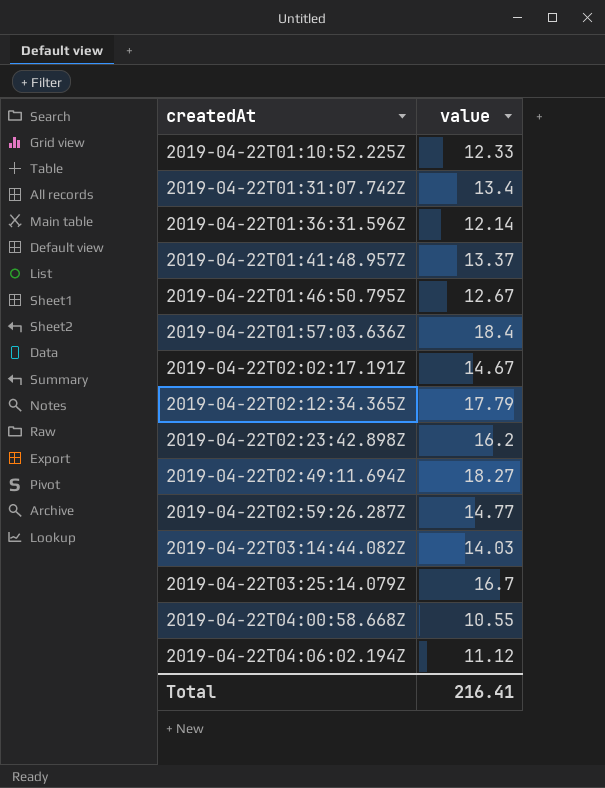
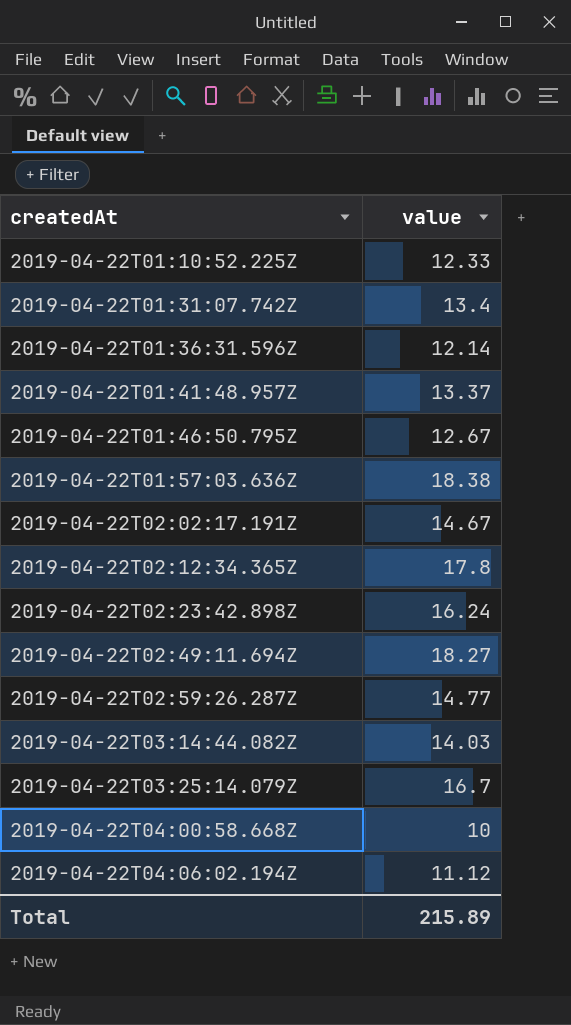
2019-04-22T01:57:03.636Z | value: 18.4 -> 18.38
2019-04-22T02:12:34.365Z | value: 17.79 -> 17.8
2019-04-22T02:23:42.898Z | value: 16.2 -> 16.24
2019-04-22T04:00:58.668Z | value: 10.55 -> 10
Total | value: 216.41 -> 215.89

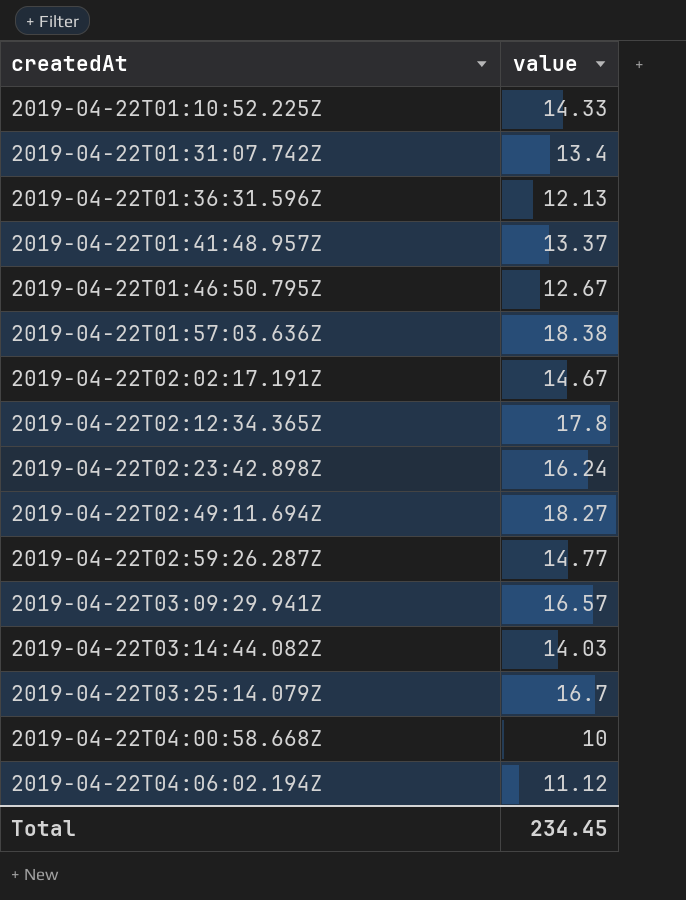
2019-04-22T01:10:52.225Z | value: 12.33 -> 14.33
2019-04-22T01:36:31.596Z | value: 12.14 -> 12.13
row 2019-04-22T03:09:29.941Z: none -> 16.57
Total | value: 215.89 -> 234.45

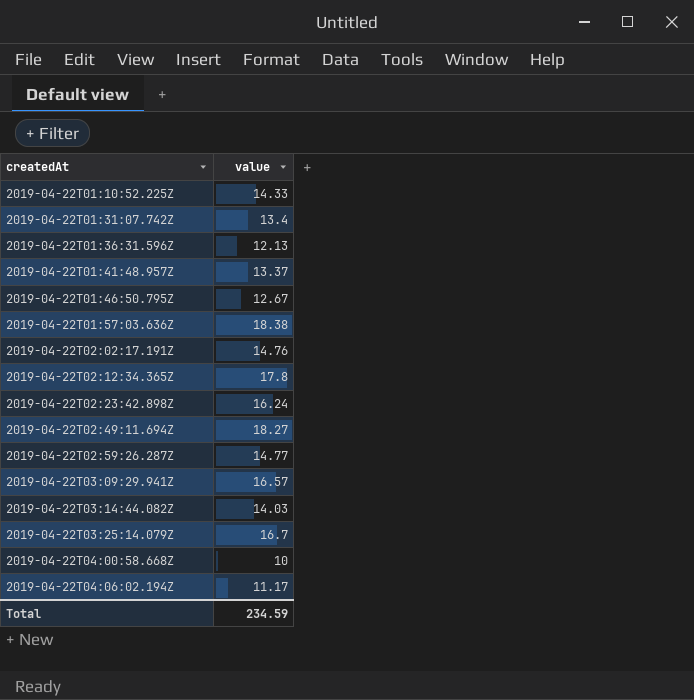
2019-04-22T02:02:17.191Z | value: 14.67 -> 14.76
2019-04-22T04:06:02.194Z | value: 11.12 -> 11.17
Total | value: 234.45 -> 234.59

